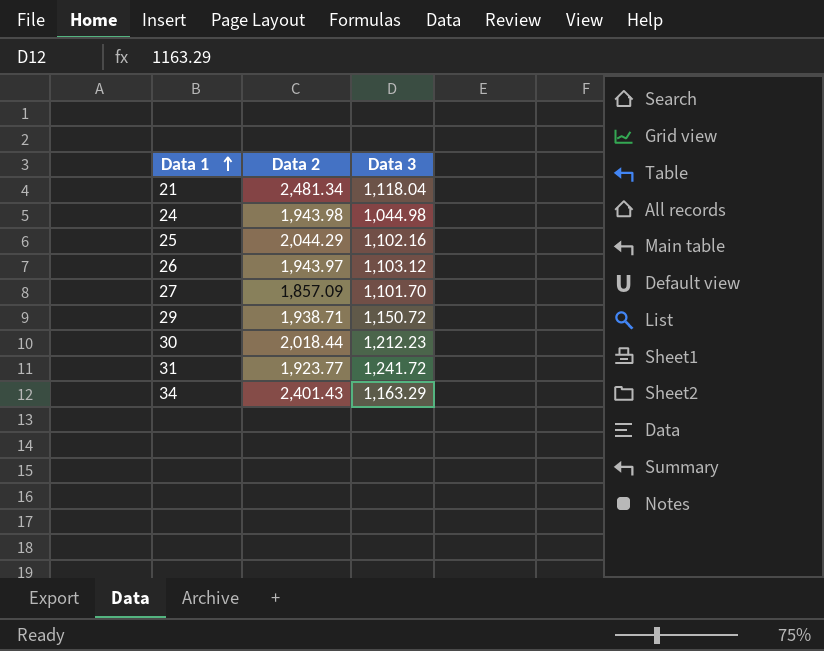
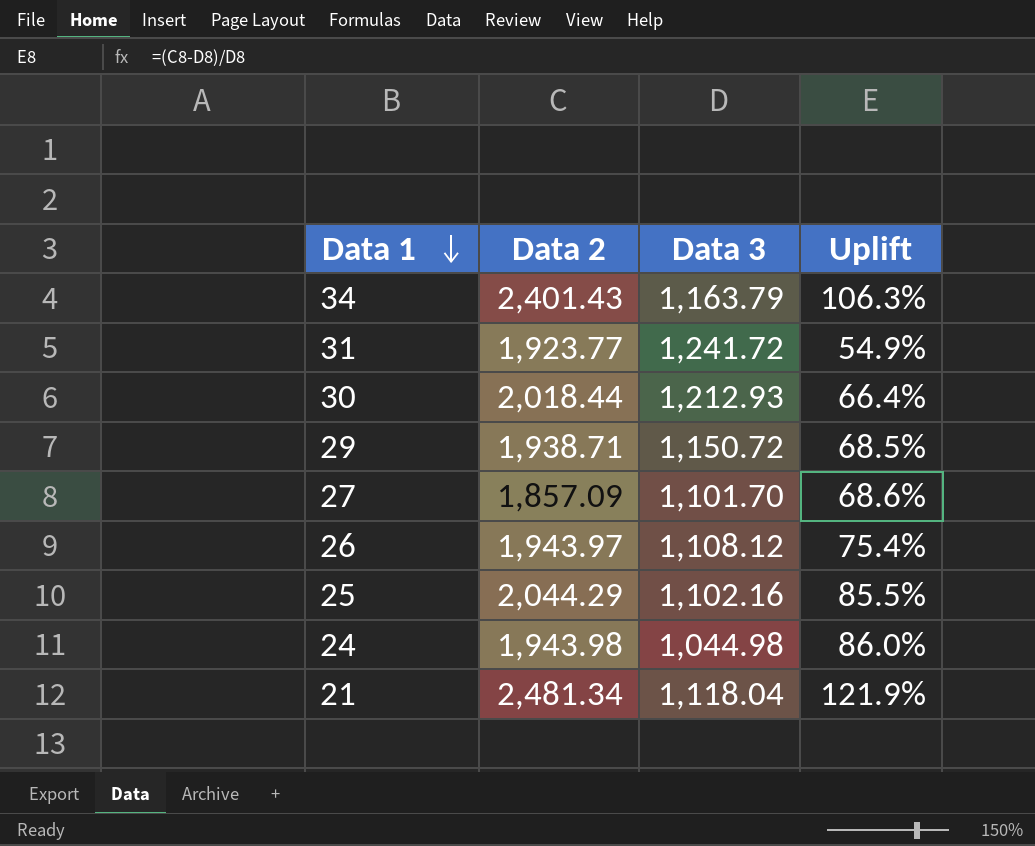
row order: Data 1 ascending -> Data 1 descending
column Uplift | formula: none -> ([Data 2] - [Data 3]) / [Data 3]
34 | Data 3: 1,163.29 -> 1,163.79
30 | Data 3: 1,212.23 -> 1,212.93
26 | Data 3: 1,103.12 -> 1,108.12

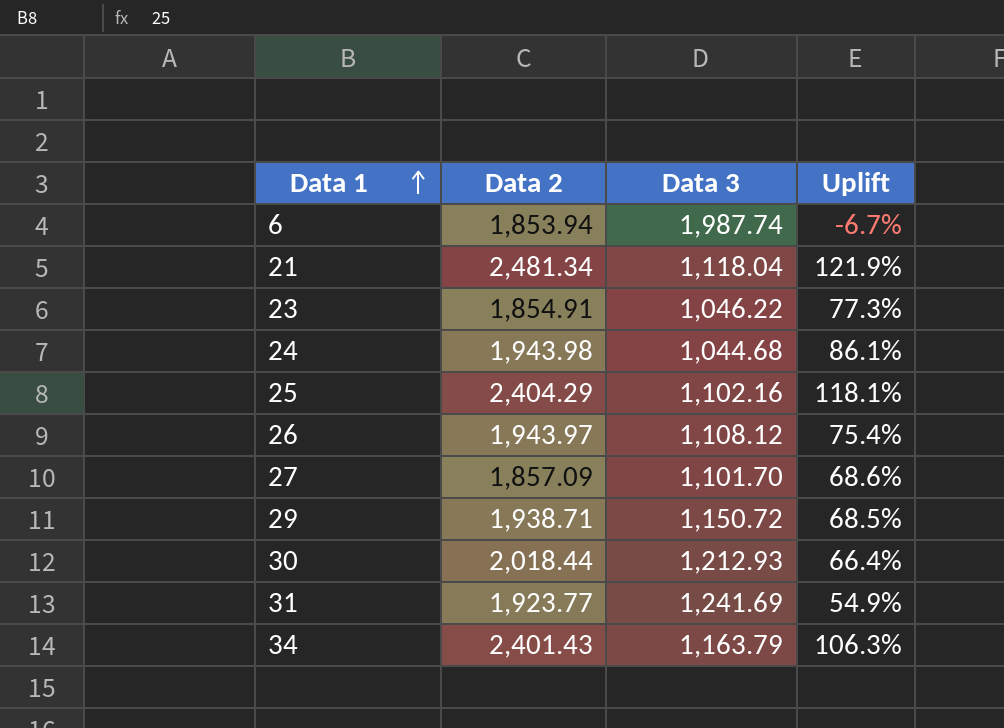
row order: Data 1 descending -> Data 1 ascending
row 6: none -> 1,853.94 | 1,987.74 | -6.7%
row 23: none -> 1,854.91 | 1,046.22 | 77.3%
24 | Data 3: 1,044.98 -> 1,044.68
24 | Uplift: 86.0% -> 86.1%
25 | Data 2: 2,044.29 -> 2,404.29
25 | Uplift: 85.5% -> 118.1%
31 | Data 3: 1,241.72 -> 1,241.69

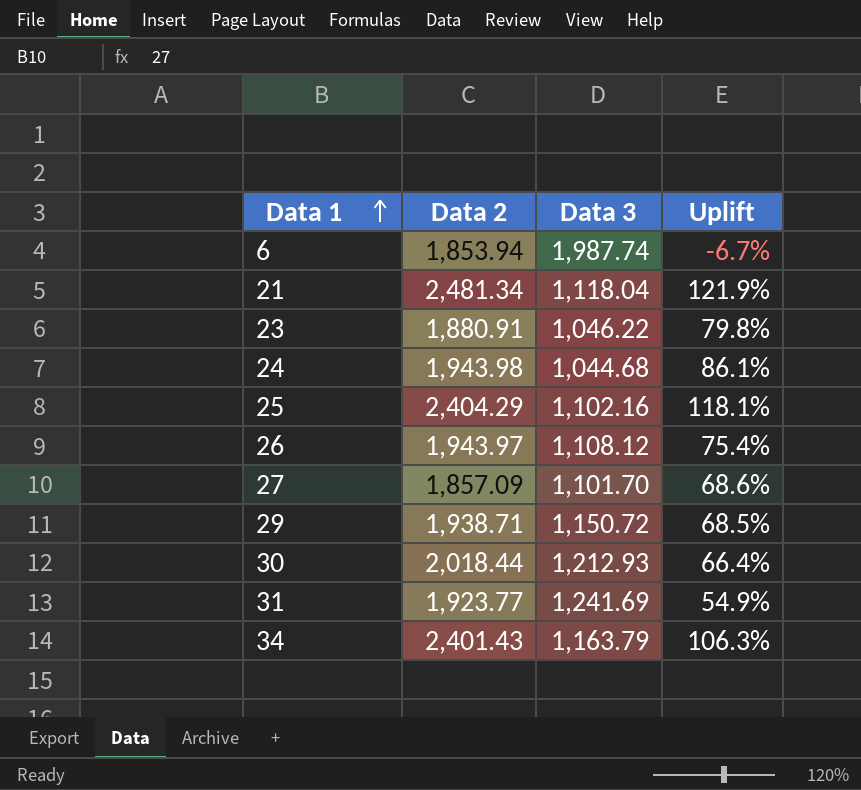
23 | Data 2: 1,854.91 -> 1,880.91
23 | Uplift: 77.3% -> 79.8%

